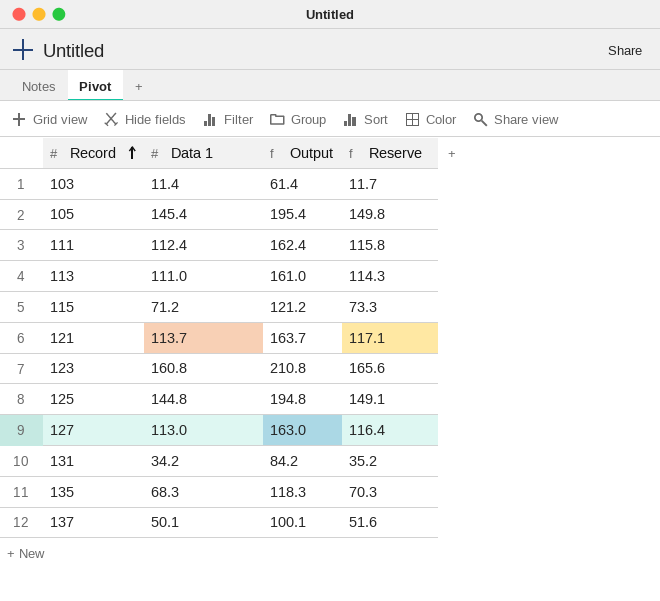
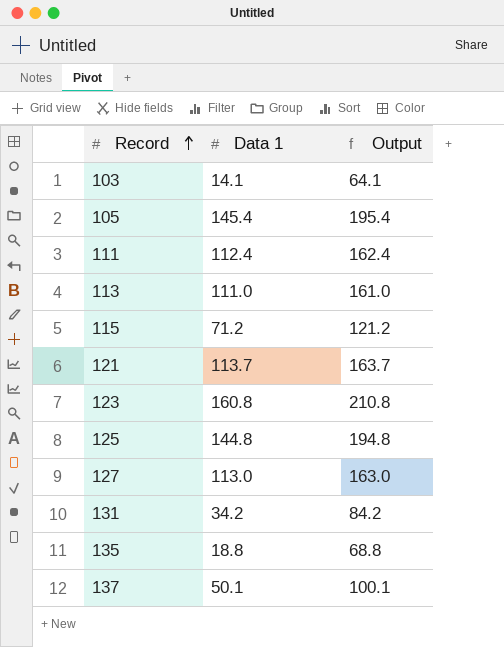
column Reserve | formula: [Data 1] * 1.03 -> none
103 | Data 1: 11.4 -> 14.1
103 | Output: 61.4 -> 64.1
135 | Data 1: 68.3 -> 18.8
135 | Output: 118.3 -> 68.8

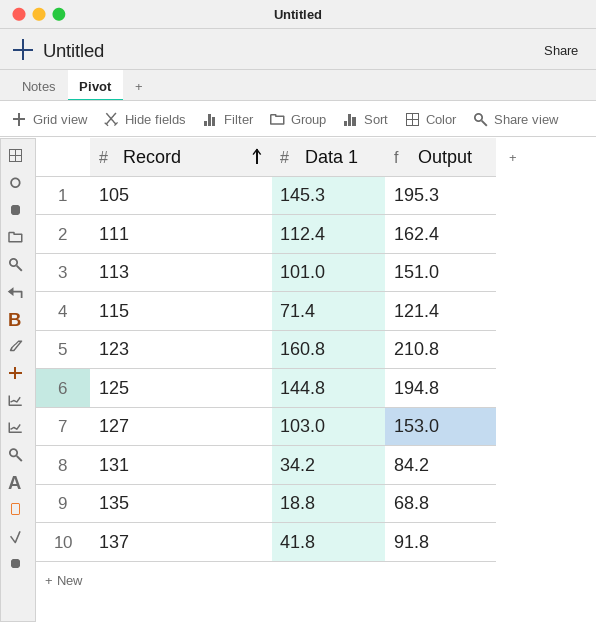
row 103: 14.1 | 64.1 -> none
row 121: 113.7 | 163.7 -> none
105 | Data 1: 145.4 -> 145.3
105 | Output: 195.4 -> 195.3
113 | Data 1: 111.0 -> 101.0
113 | Output: 161.0 -> 151.0
115 | Data 1: 71.2 -> 71.4
115 | Output: 121.2 -> 121.4
127 | Data 1: 113.0 -> 103.0
127 | Output: 163.0 -> 153.0
137 | Data 1: 50.1 -> 41.8
137 | Output: 100.1 -> 91.8

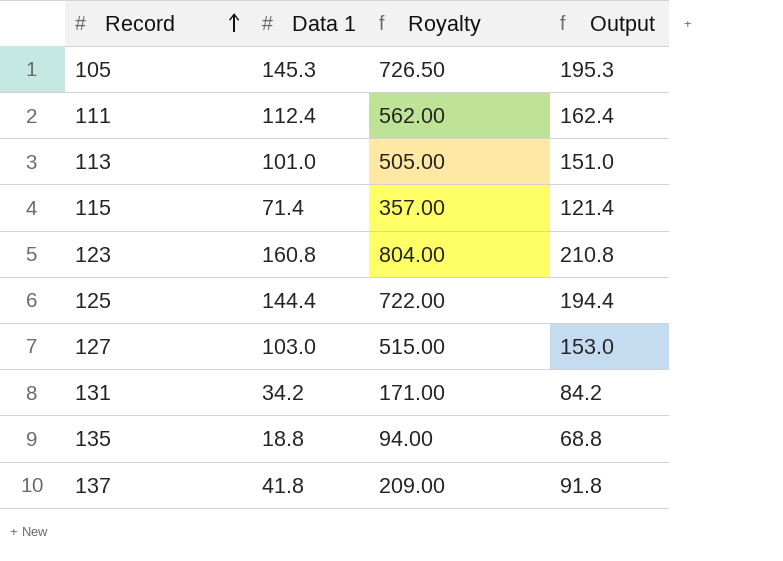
column Royalty | formula: none -> [Data 1] * 5
125 | Data 1: 144.8 -> 144.4
125 | Output: 194.8 -> 194.4

